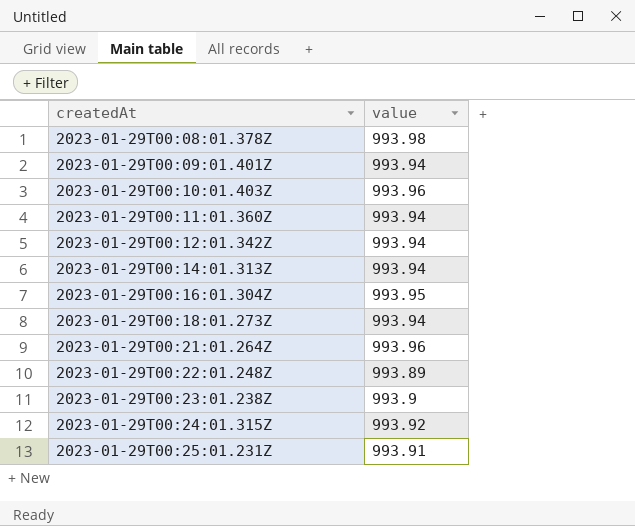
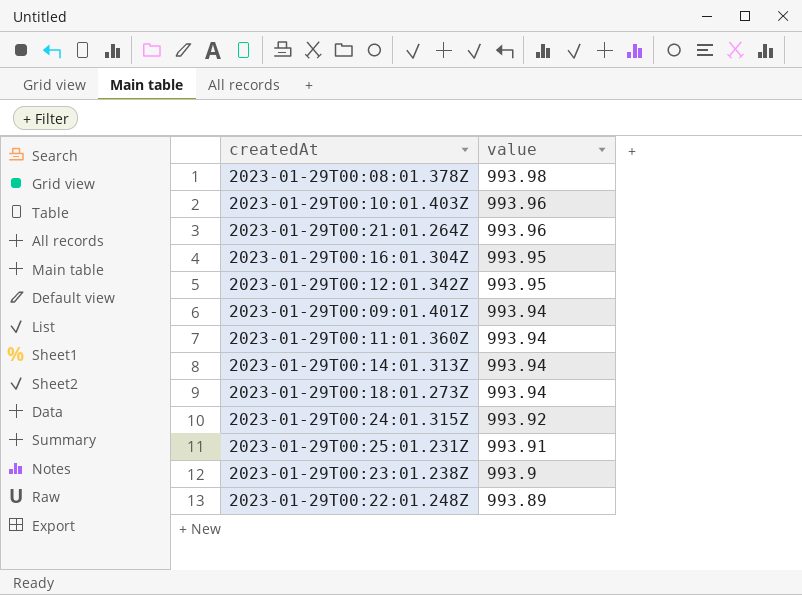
row order: createdAt ascending -> value descending
2023-01-29T00:12:01.342Z | value: 993.94 -> 993.95

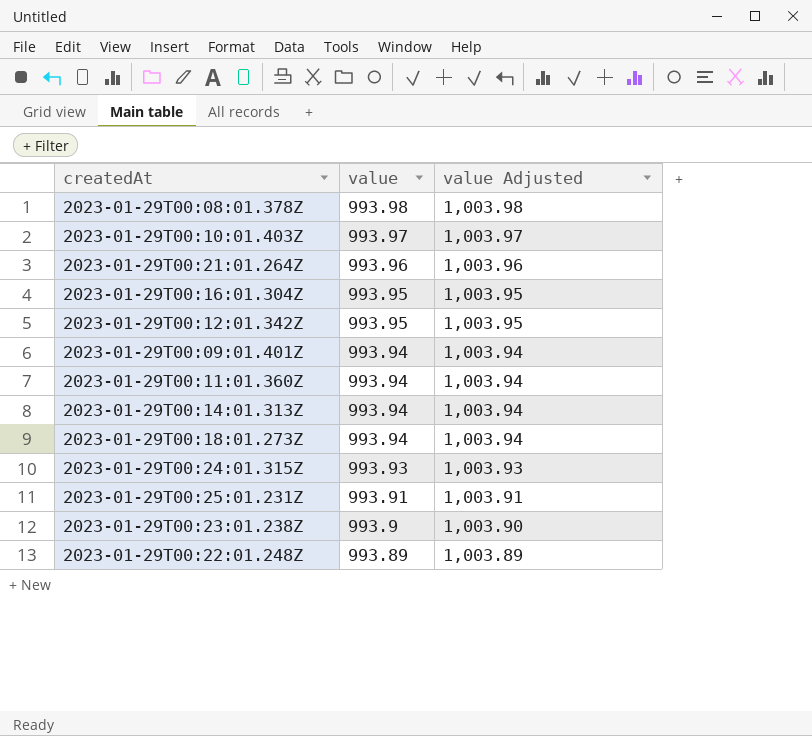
column value Adjusted | formula: none -> [value] + 10
2023-01-29T00:10:01.403Z | value: 993.96 -> 993.97
2023-01-29T00:24:01.315Z | value: 993.92 -> 993.93

